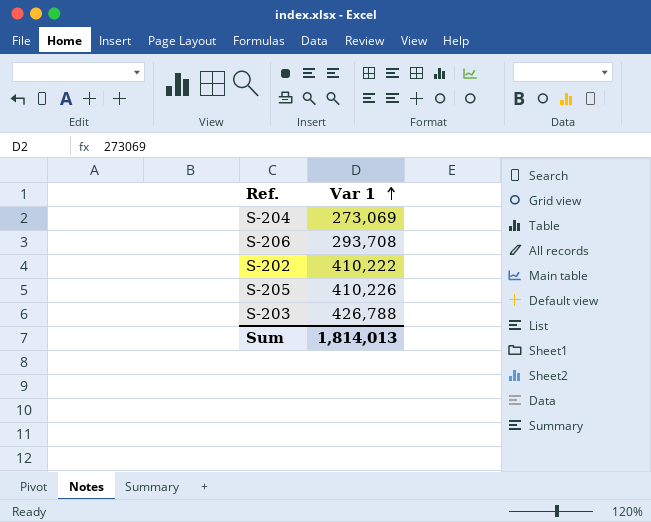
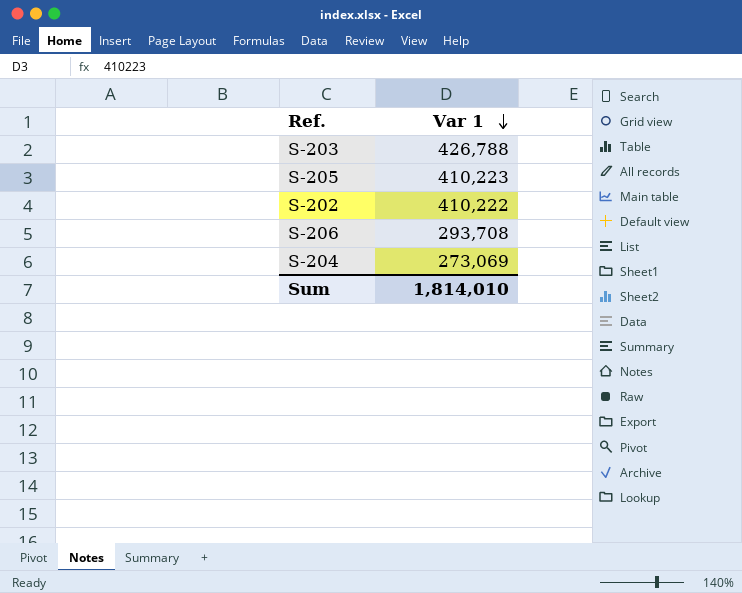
row order: Var 1 ascending -> Var 1 descending
S-205 | Var 1: 410,226 -> 410,223
Sum | Var 1: 1,814,013 -> 1,814,010

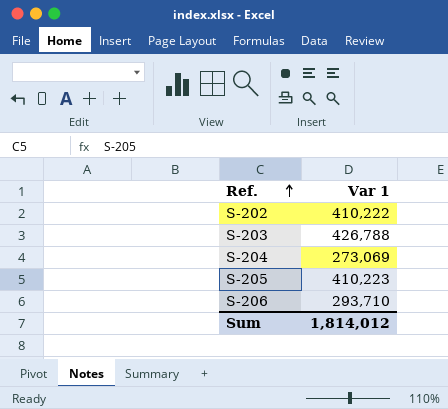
row order: Var 1 descending -> Ref. ascending
S-206 | Var 1: 293,708 -> 293,710
Sum | Var 1: 1,814,010 -> 1,814,012

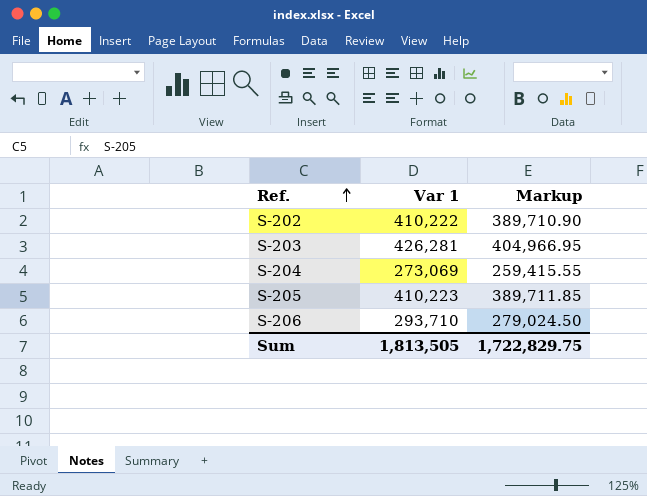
column Markup | formula: none -> [Var 1] * 0.95
S-203 | Var 1: 426,788 -> 426,281
Sum | Var 1: 1,814,012 -> 1,813,505

